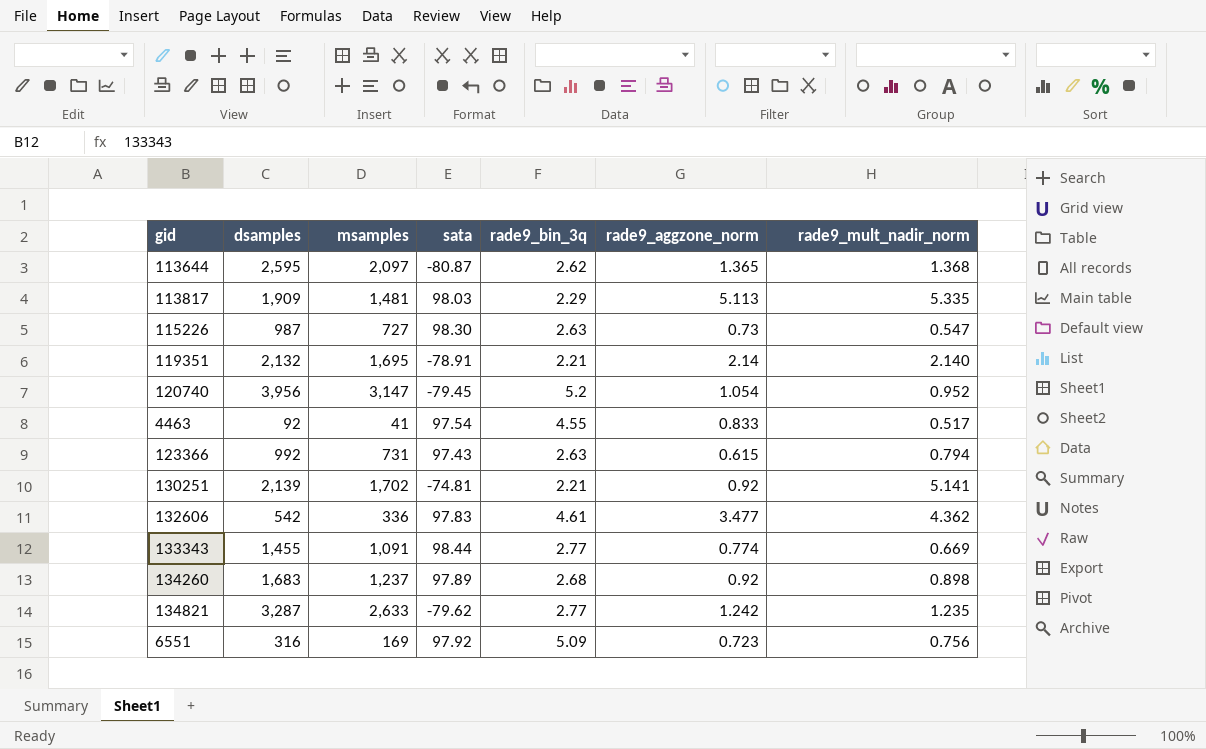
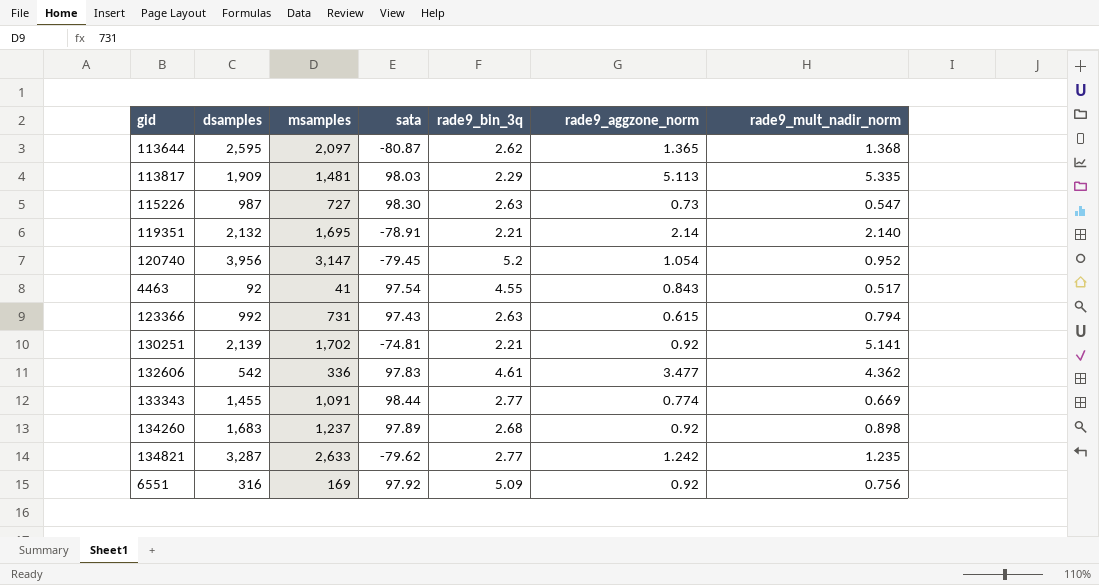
4463 | rade9_aggzone_norm: 0.833 -> 0.843
6551 | rade9_aggzone_norm: 0.723 -> 0.92

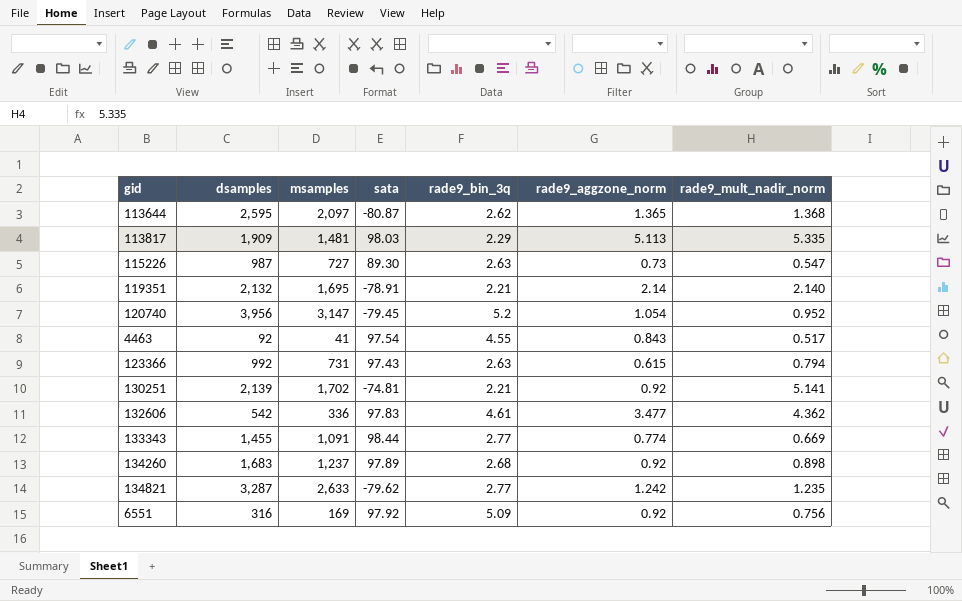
115226 | sata: 98.30 -> 89.30

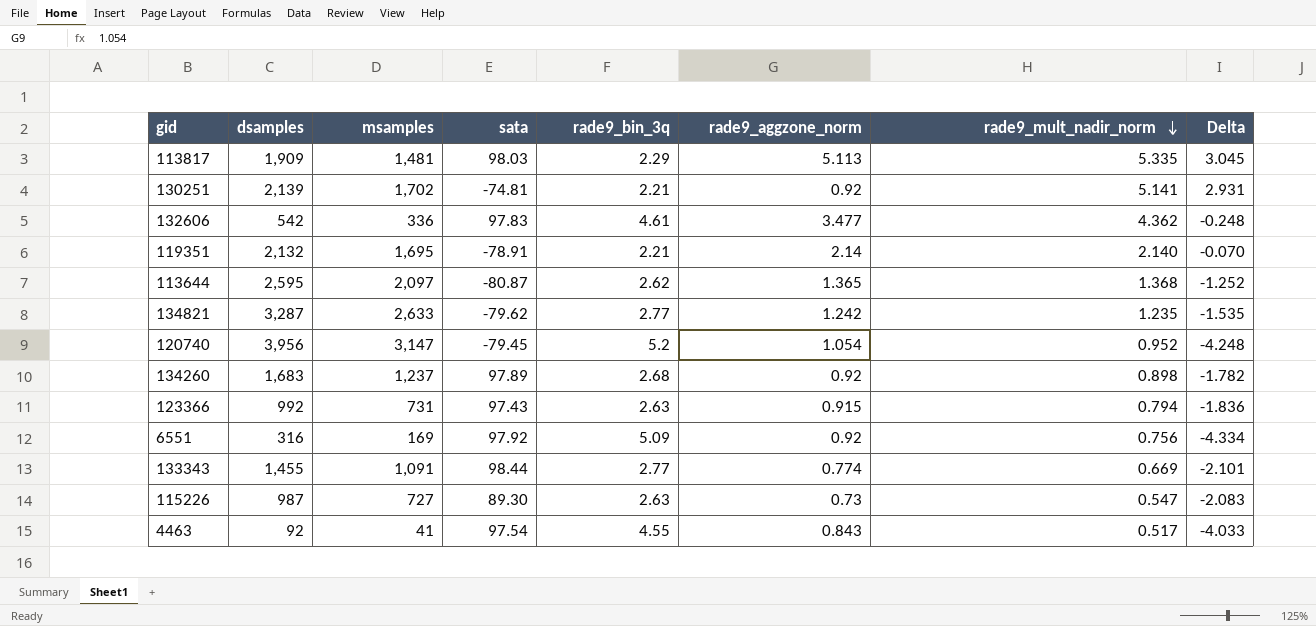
row order: none -> rade9_mult_nadir_norm descending
column Delta | formula: none -> [rade9_mult_nadir_norm] - [rade9_bin_3q]
123366 | rade9_aggzone_norm: 0.615 -> 0.915

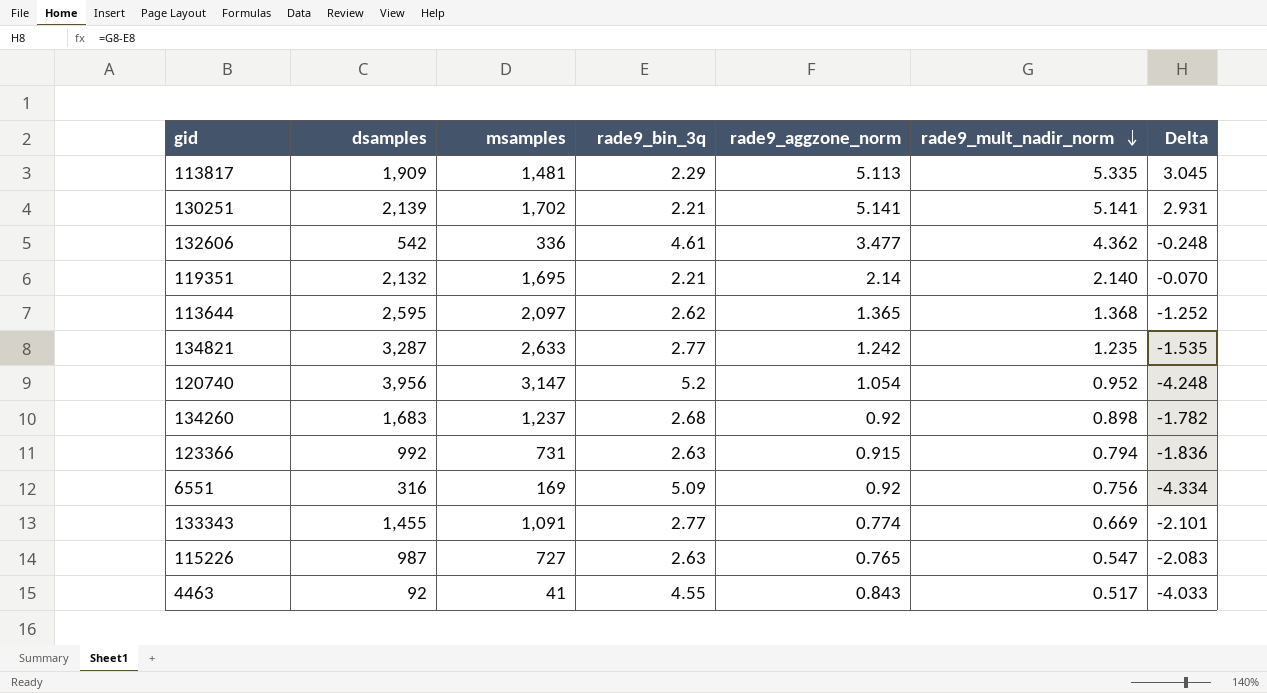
column sata | position: 4 -> none
130251 | rade9_aggzone_norm: 0.92 -> 5.141
115226 | rade9_aggzone_norm: 0.73 -> 0.765

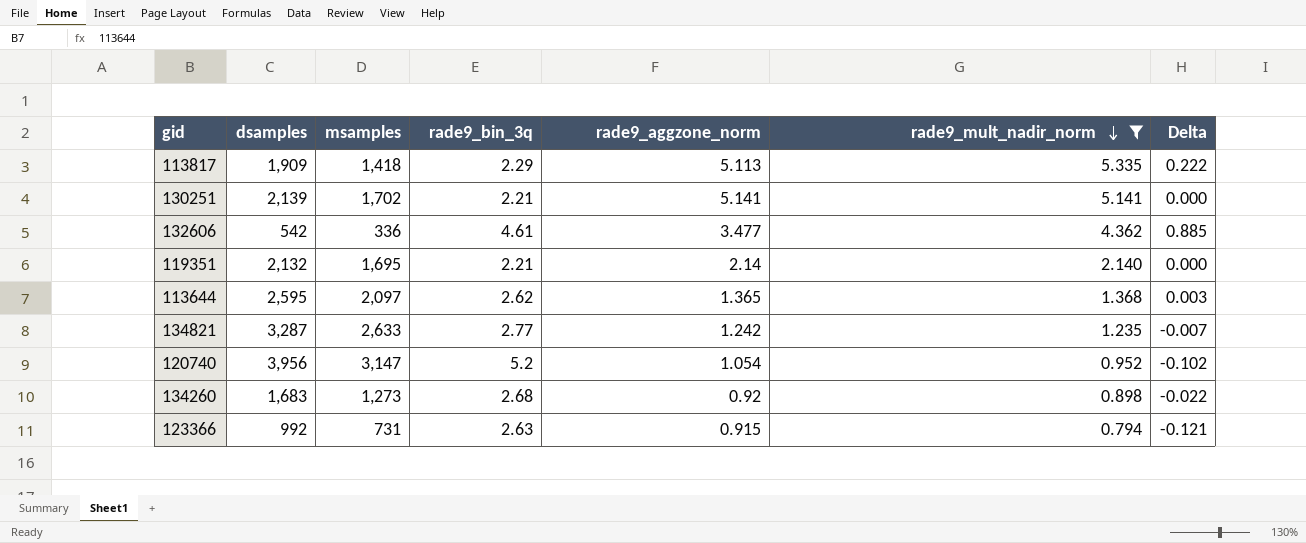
filter: none -> rade9_mult_nadir_norm >= 0.794
column Delta | formula: [rade9_mult_nadir_norm] - [rade9_bin_3q] -> [rade9_mult_nadir_norm] - [rade9_aggzone_norm]
113817 | msamples: 1,481 -> 1,418
134260 | msamples: 1,237 -> 1,273

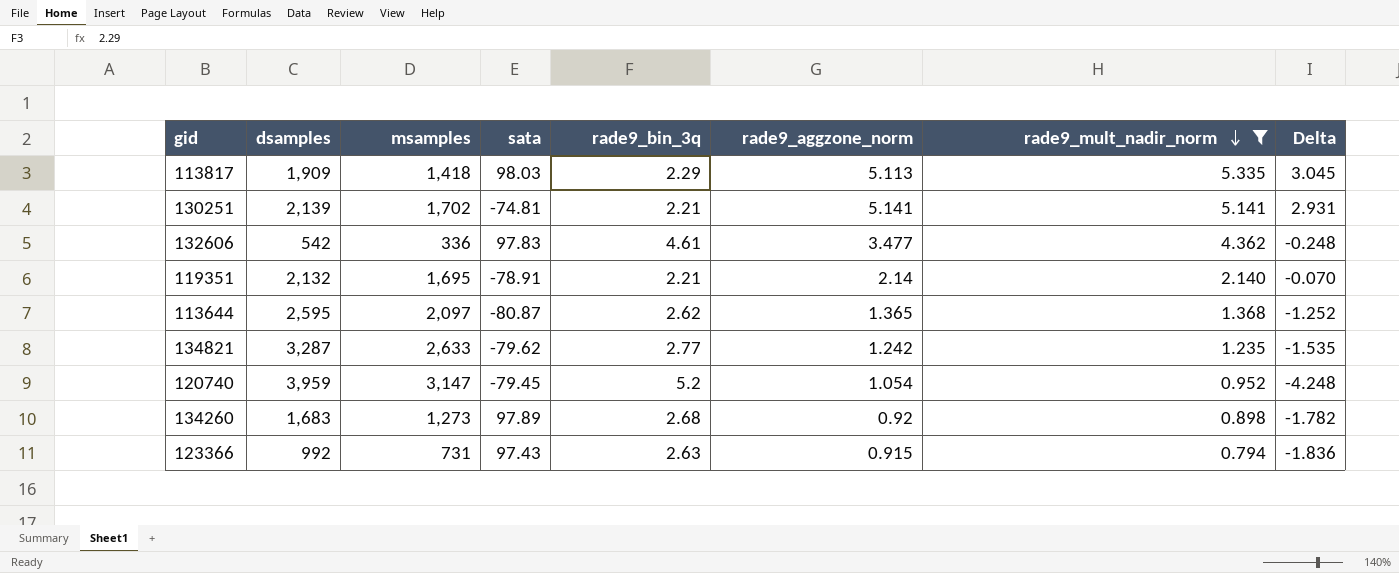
column sata | position: none -> 4
column Delta | formula: [rade9_mult_nadir_norm] - [rade9_aggzone_norm] -> [rade9_mult_nadir_norm] - [rade9_bin_3q]
120740 | dsamples: 3,956 -> 3,959

